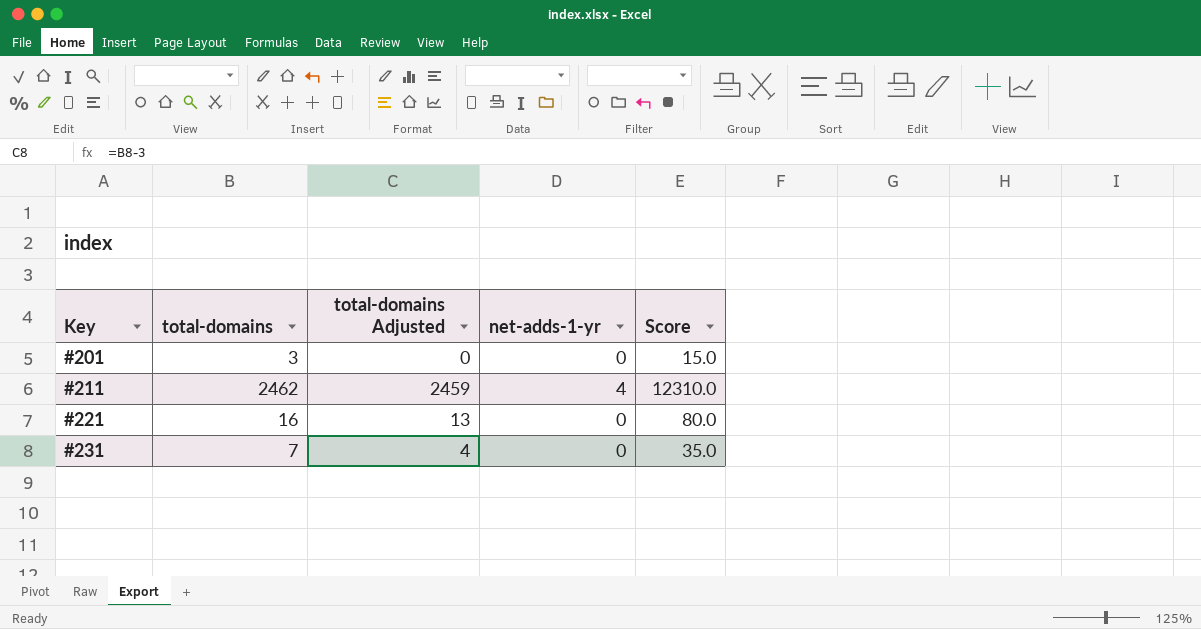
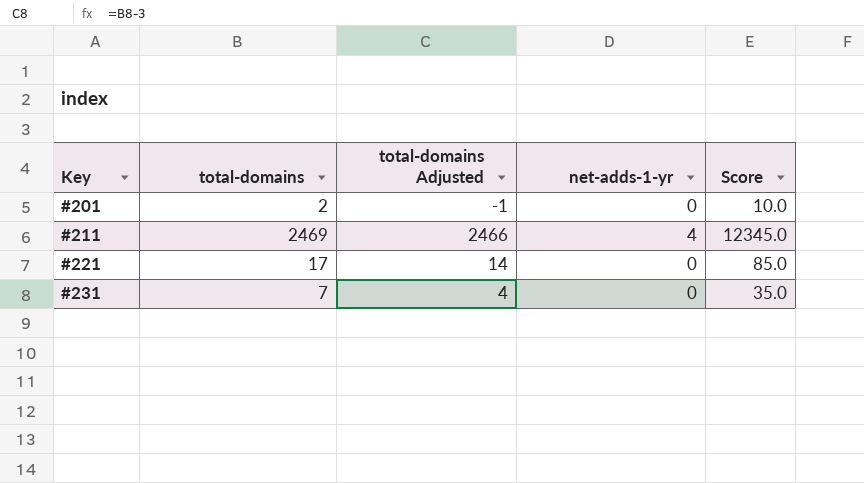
#201 | total-domains: 3 -> 2
#201 | total-domains Adjusted: 0 -> -1
#201 | Score: 15.0 -> 10.0
#211 | total-domains: 2462 -> 2469
#211 | total-domains Adjusted: 2459 -> 2466
#211 | Score: 12310.0 -> 12345.0
#221 | total-domains: 16 -> 17
#221 | total-domains Adjusted: 13 -> 14
#221 | Score: 80.0 -> 85.0

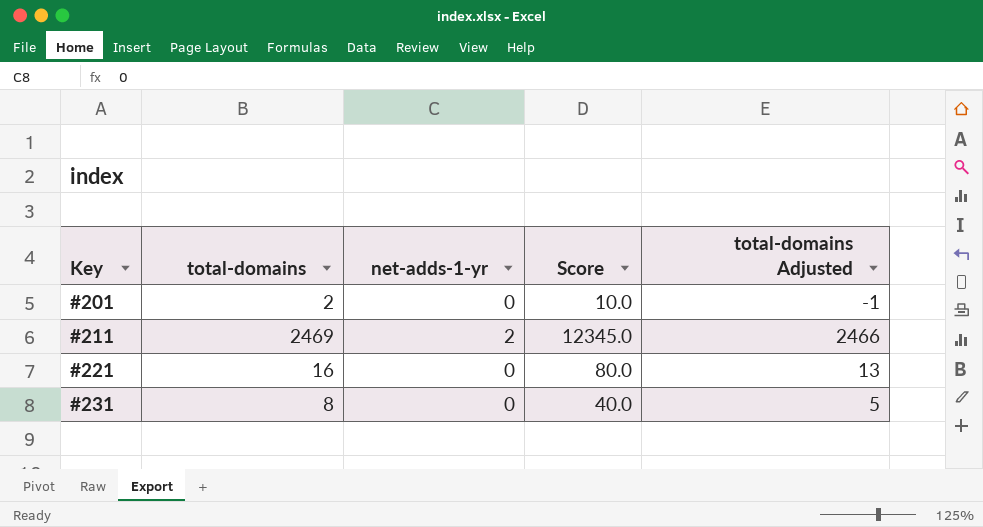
column total-domains Adjusted | position: 3 -> 5
#211 | net-adds-1-yr: 4 -> 2
#221 | total-domains: 17 -> 16
#221 | Score: 85.0 -> 80.0
#221 | total-domains Adjusted: 14 -> 13
#231 | total-domains: 7 -> 8
#231 | Score: 35.0 -> 40.0
#231 | total-domains Adjusted: 4 -> 5

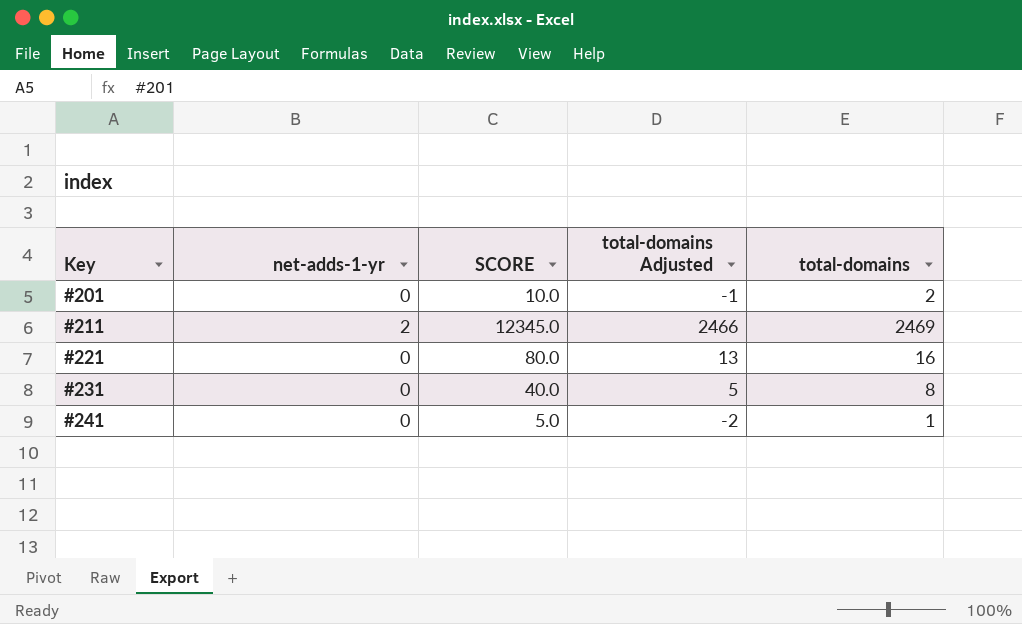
column name: Score -> SCORE
column total-domains | position: 2 -> 5
row #241: none -> 0 | 5.0 | -2 | 1

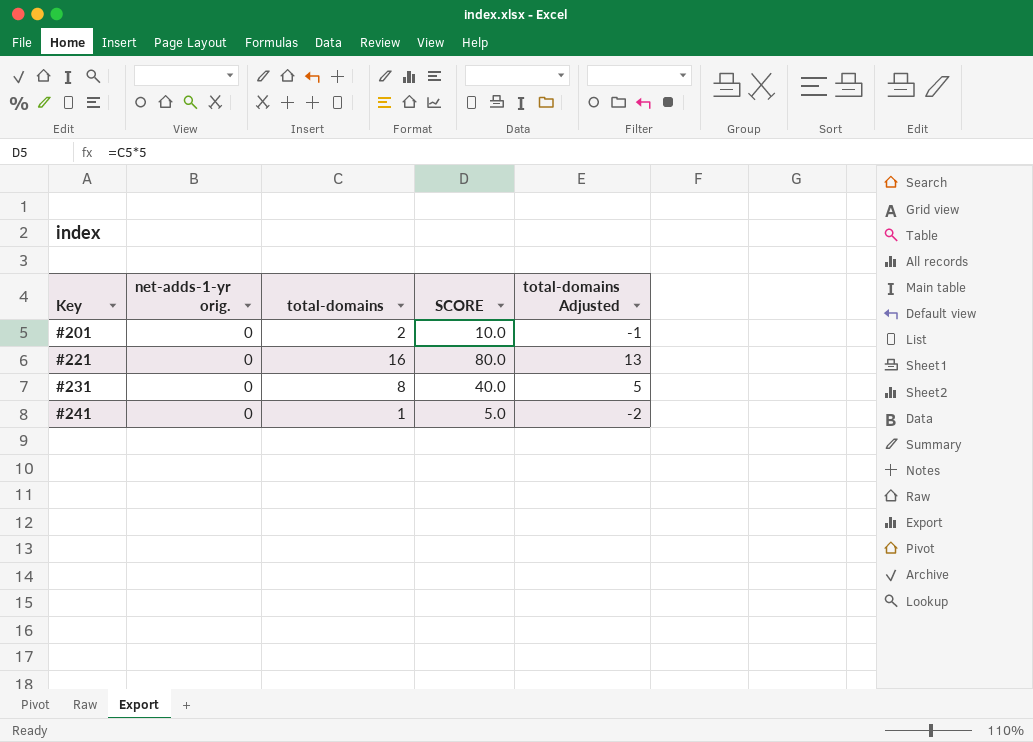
column name: net-adds-1-yr -> net-adds-1-yr orig.
column total-domains | position: 5 -> 3
row #211: 2 | 12345.0 | 2466 | 2469 -> none

